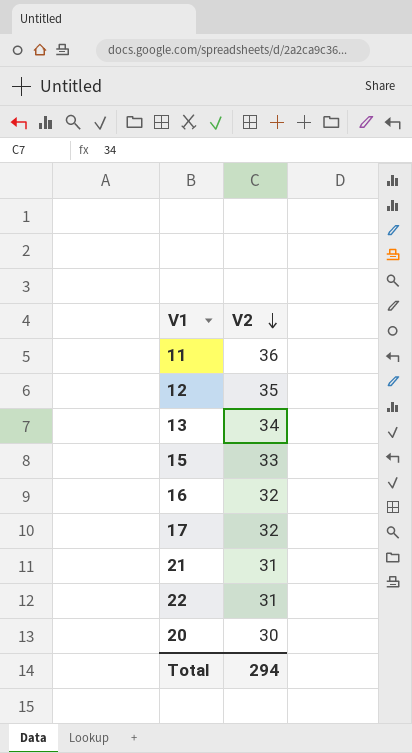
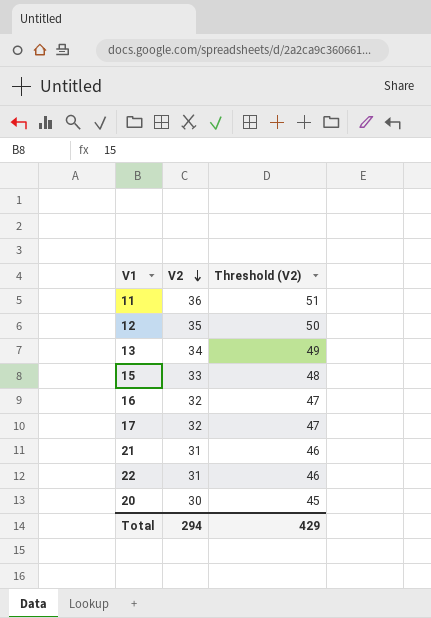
column Threshold (V2) | formula: none -> [V2] + 15

